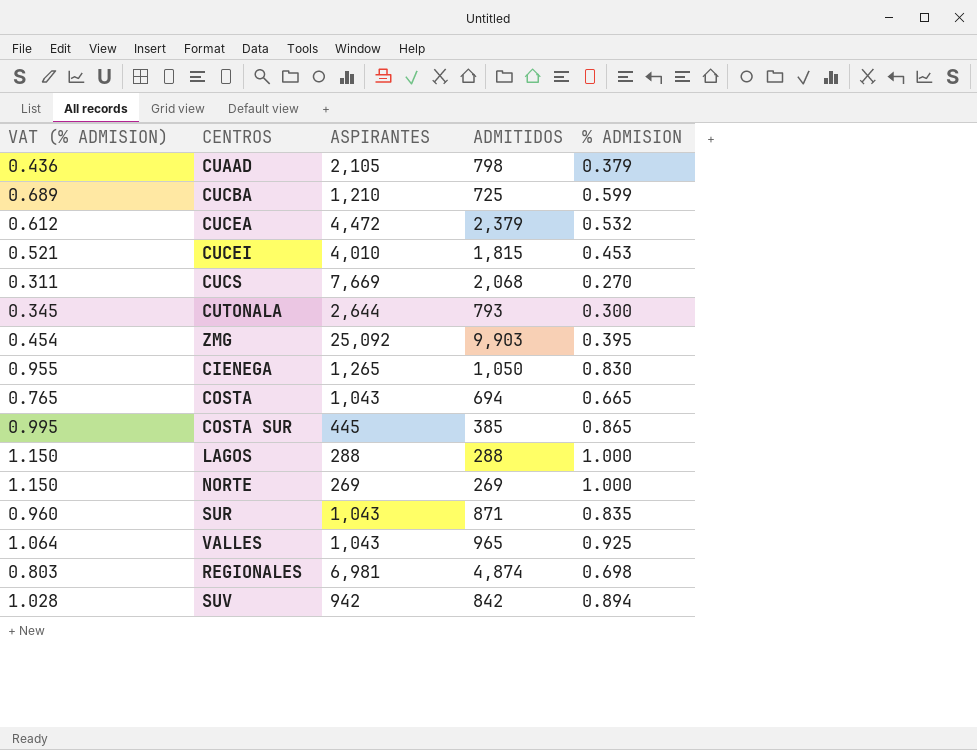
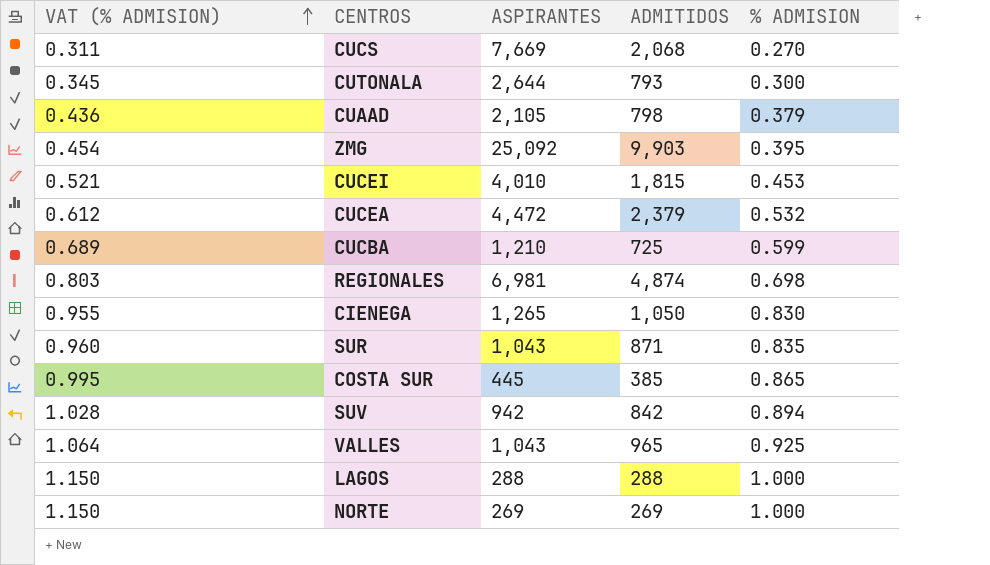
row order: none -> VAT (% ADMISION) ascending
row COSTA: 0.765 | 1,043 | 694 | 0.665 -> none

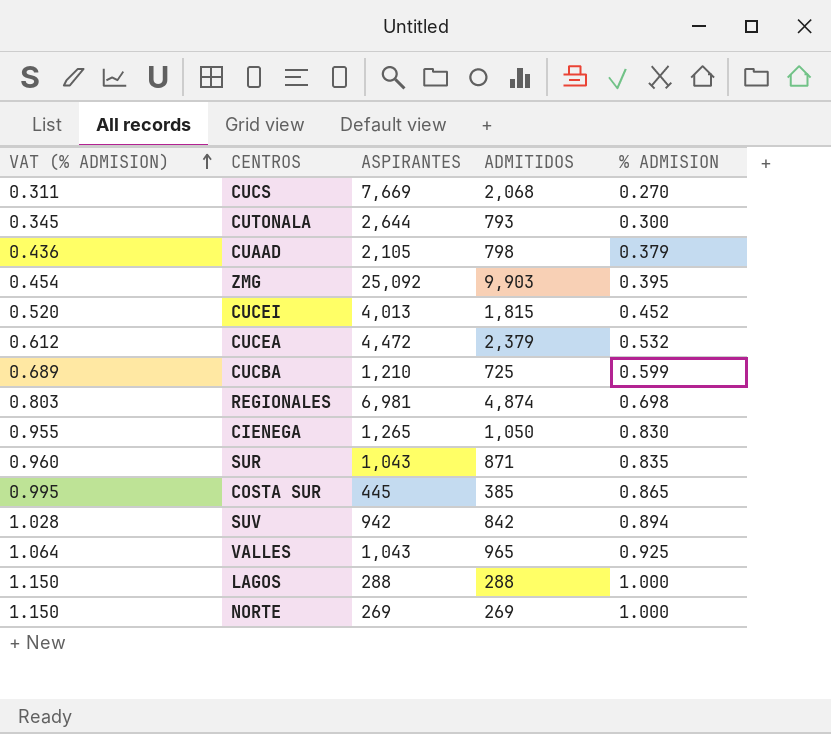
CUCEI | VAT (% ADMISION): 0.521 -> 0.520
CUCEI | ASPIRANTES: 4,010 -> 4,013
CUCEI | % ADMISION: 0.453 -> 0.452

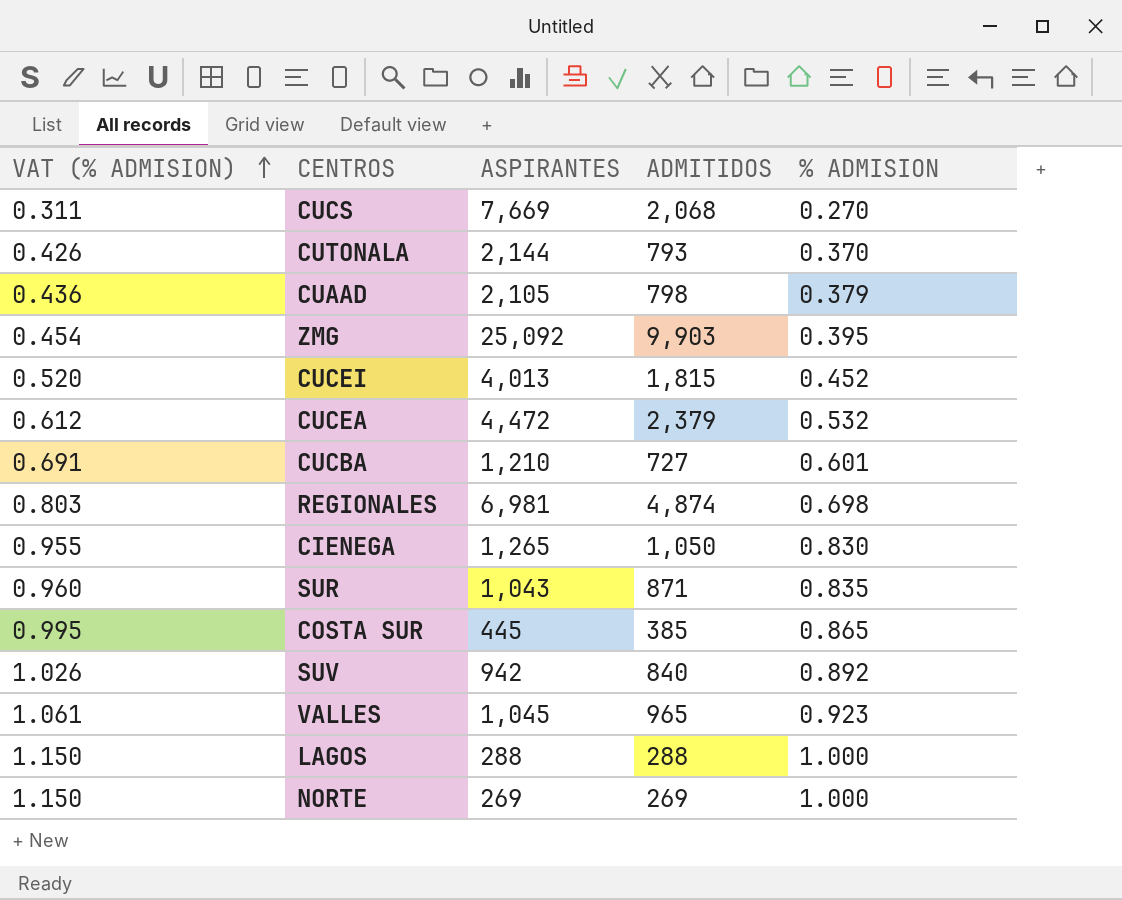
CUTONALA | VAT (% ADMISION): 0.345 -> 0.426
CUTONALA | ASPIRANTES: 2,644 -> 2,144
CUTONALA | % ADMISION: 0.300 -> 0.370
CUCBA | VAT (% ADMISION): 0.689 -> 0.691
CUCBA | ADMITIDOS: 725 -> 727
CUCBA | % ADMISION: 0.599 -> 0.601
SUV | VAT (% ADMISION): 1.028 -> 1.026
SUV | ADMITIDOS: 842 -> 840
SUV | % ADMISION: 0.894 -> 0.892
VALLES | VAT (% ADMISION): 1.064 -> 1.061
VALLES | ASPIRANTES: 1,043 -> 1,045
VALLES | % ADMISION: 0.925 -> 0.923

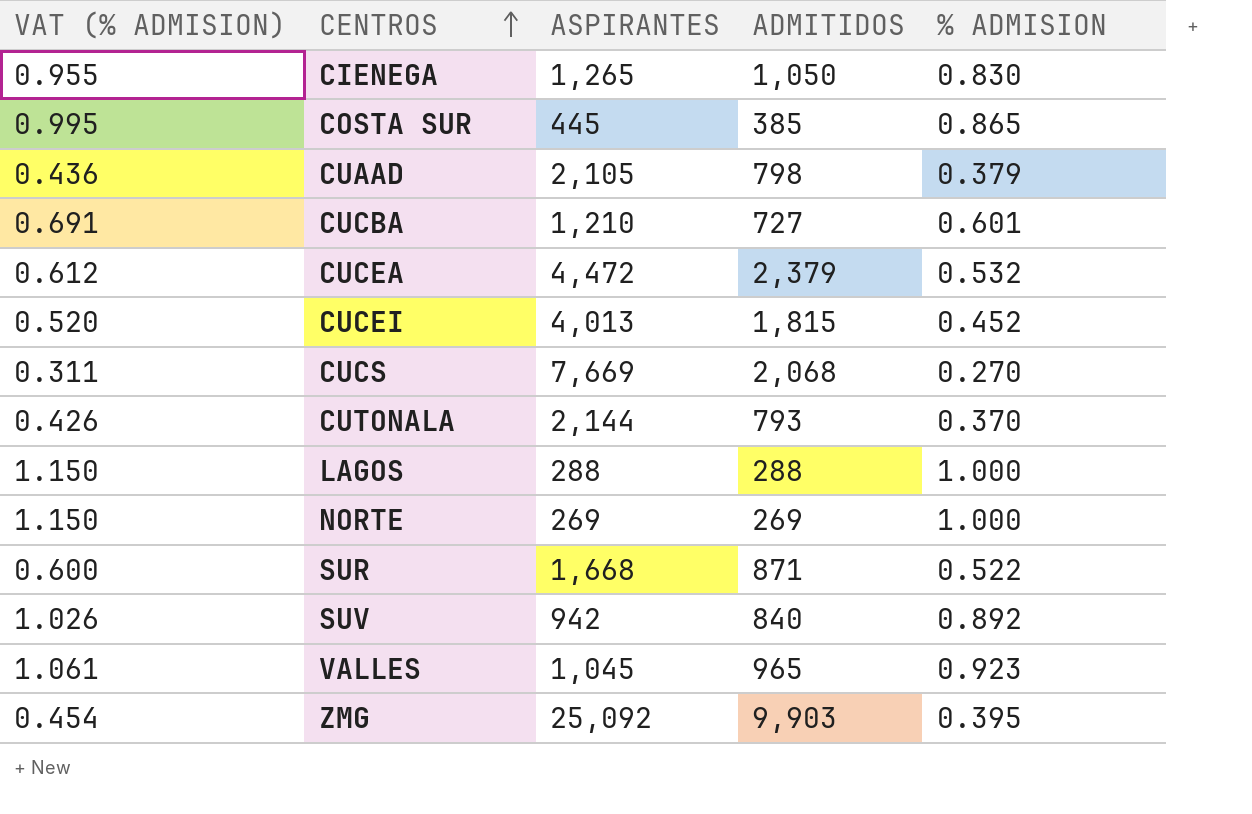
row order: VAT (% ADMISION) ascending -> CENTROS ascending
row REGIONALES: 0.803 | 6,981 | 4,874 | 0.698 -> none
SUR | VAT (% ADMISION): 0.960 -> 0.600
SUR | ASPIRANTES: 1,043 -> 1,668
SUR | % ADMISION: 0.835 -> 0.522

